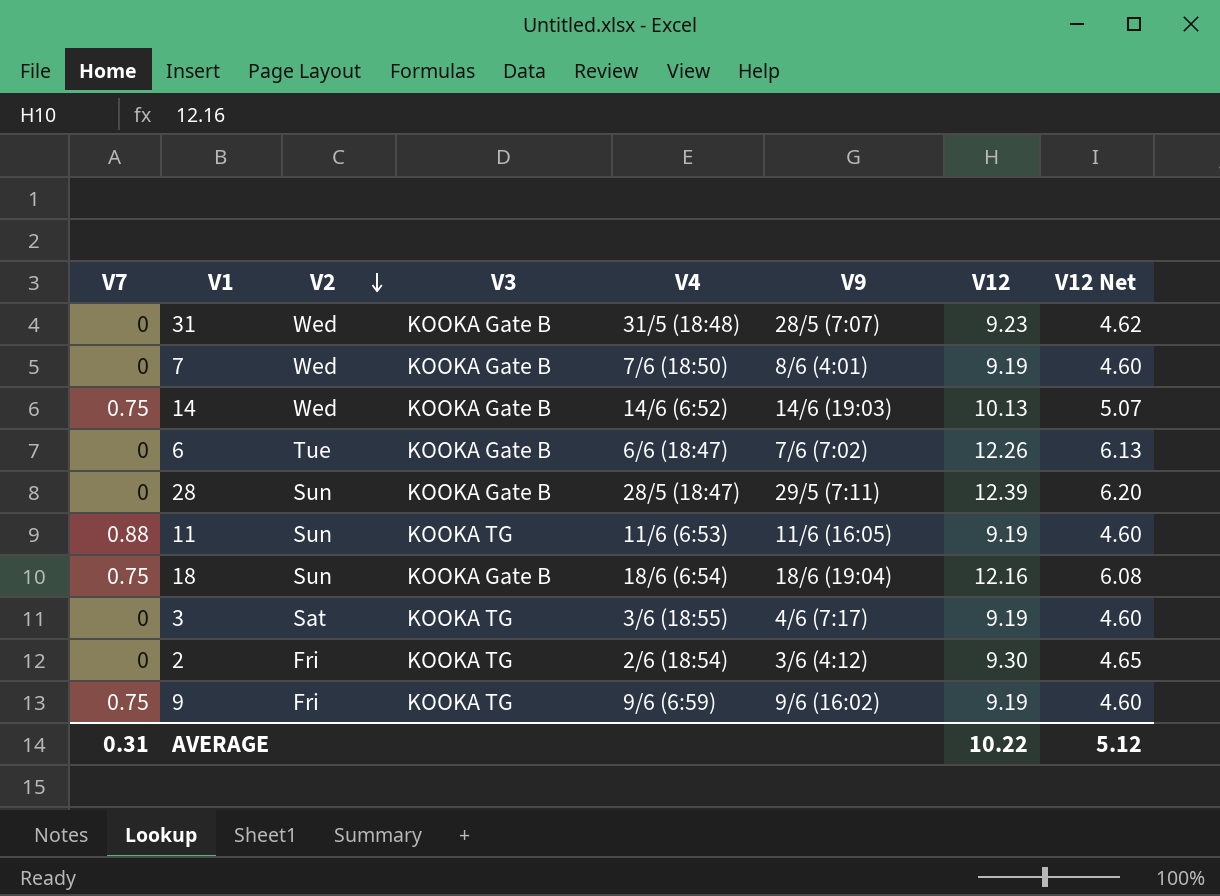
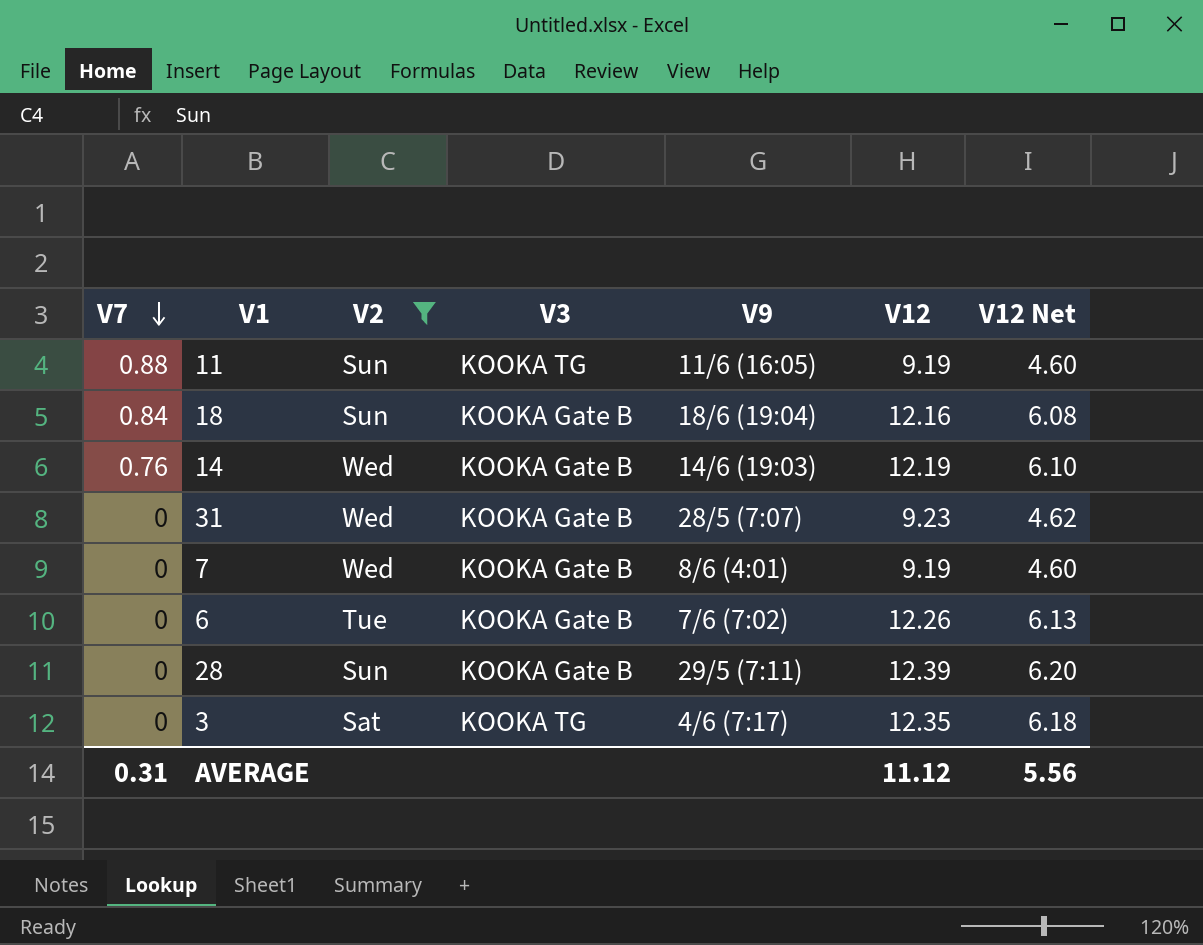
filter: none -> V2 != Fri
row order: V2 descending -> V7 descending
column V4 | position: 5 -> none
18 | V7: 0.75 -> 0.84
14 | V7: 0.75 -> 0.76
14 | V12: 10.13 -> 12.19
14 | V12 Net: 5.07 -> 6.10
3 | V12: 9.19 -> 12.35
3 | V12 Net: 4.60 -> 6.18
AVERAGE | V12: 10.22 -> 11.12
AVERAGE | V12 Net: 5.12 -> 5.56

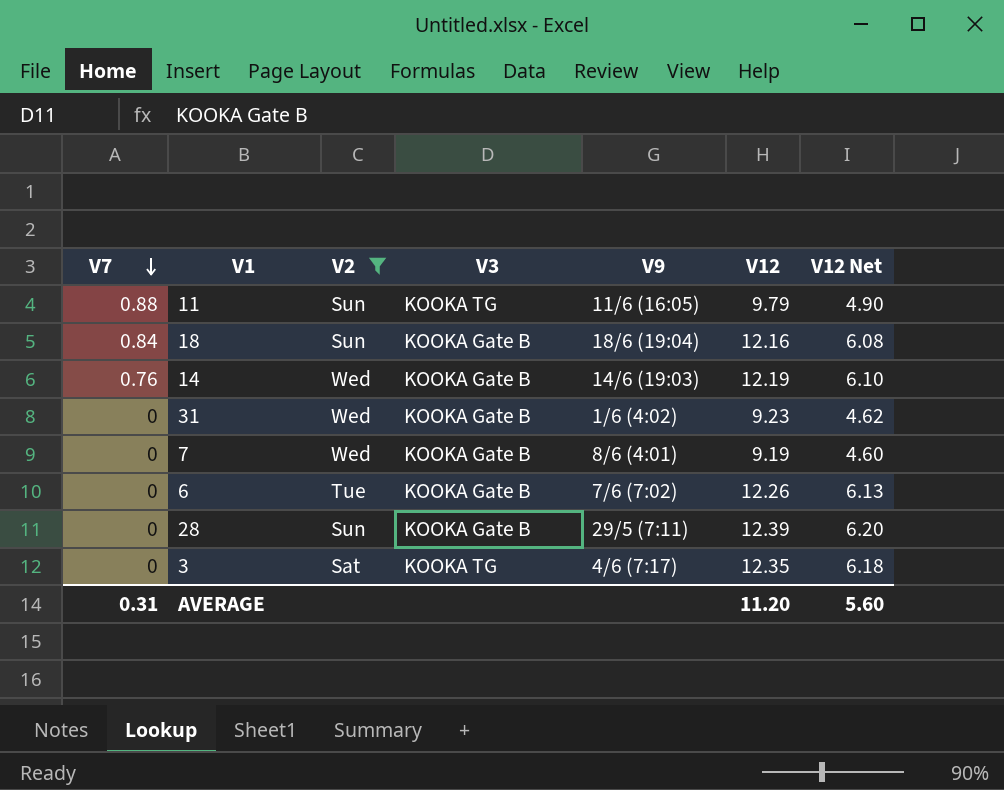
11 | V12: 9.19 -> 9.79
11 | V12 Net: 4.60 -> 4.90
31 | V9: 28/5 (7:07) -> 1/6 (4:02)
AVERAGE | V12: 11.12 -> 11.20
AVERAGE | V12 Net: 5.56 -> 5.60

